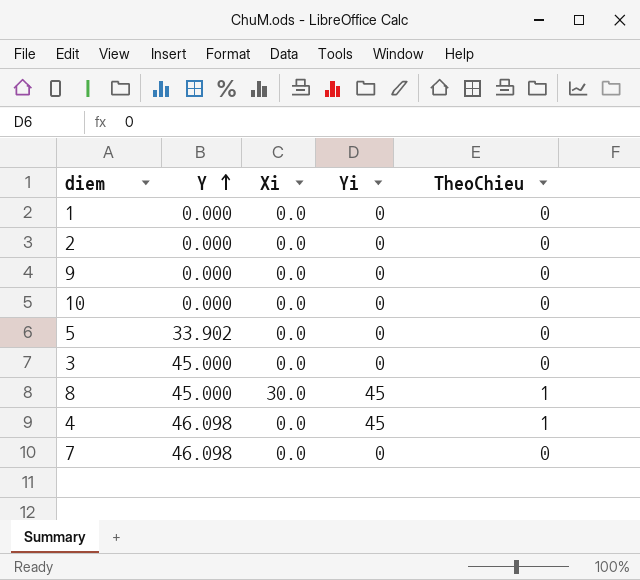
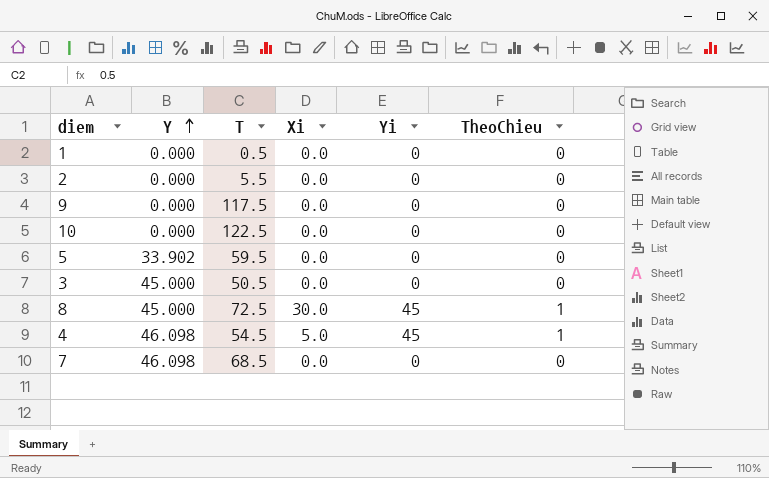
column T | position: none -> 3
4 | Xi: 0.0 -> 5.0

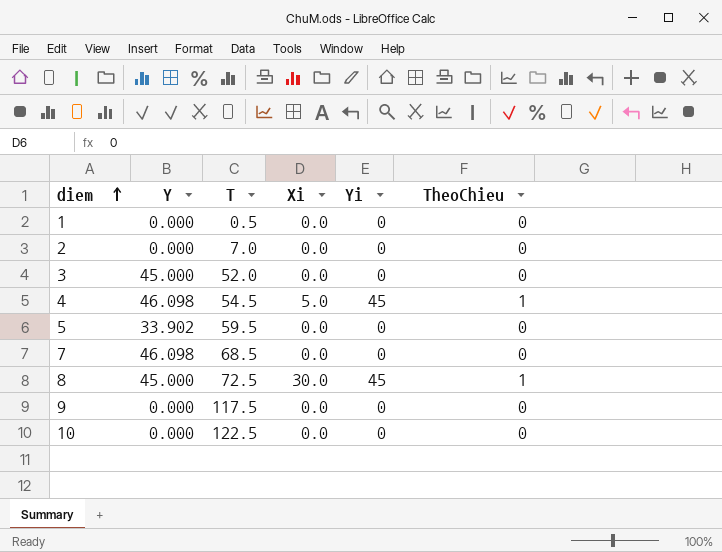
row order: Y ascending -> diem ascending
2 | T: 5.5 -> 7.0
3 | T: 50.5 -> 52.0

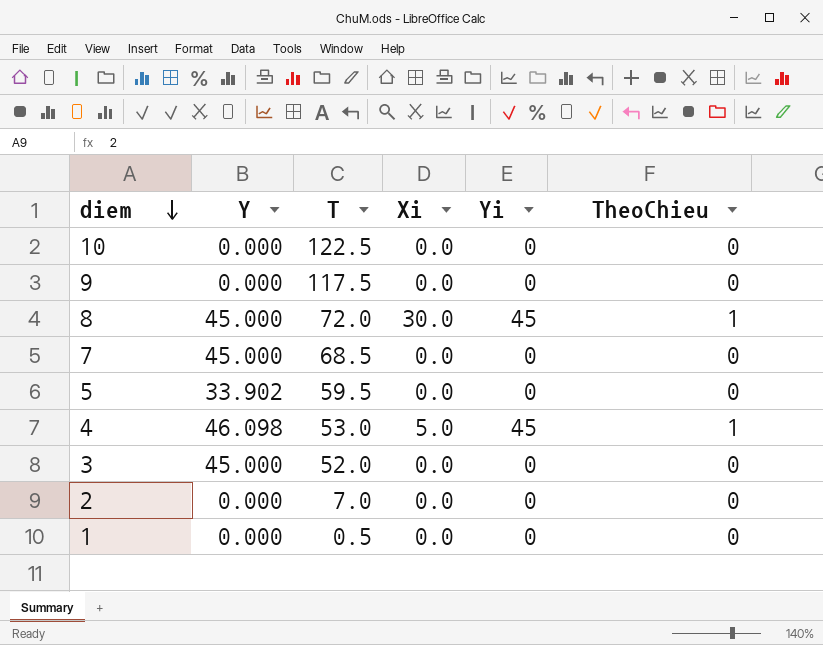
row order: diem ascending -> diem descending
8 | T: 72.5 -> 72.0
7 | Y: 46.098 -> 45.000
4 | T: 54.5 -> 53.0

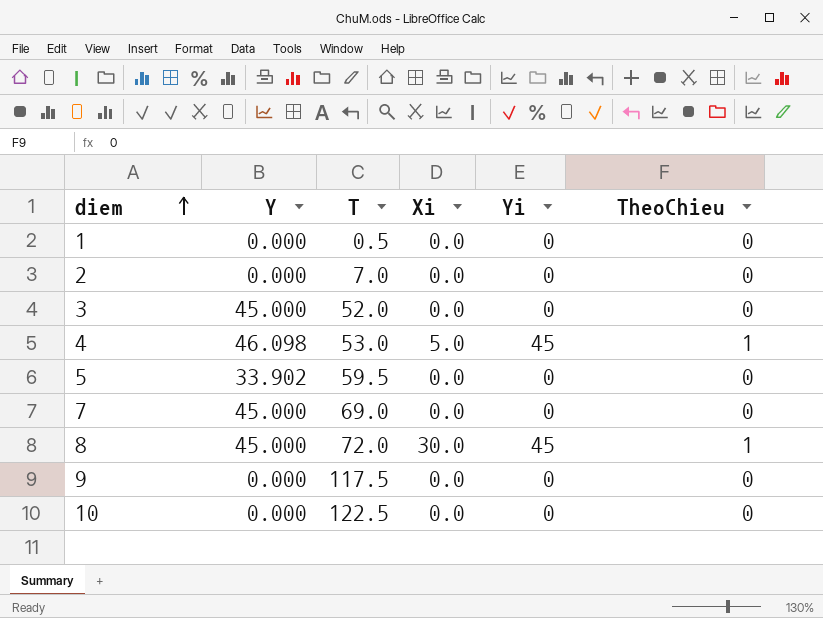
row order: diem descending -> diem ascending
7 | T: 68.5 -> 69.0

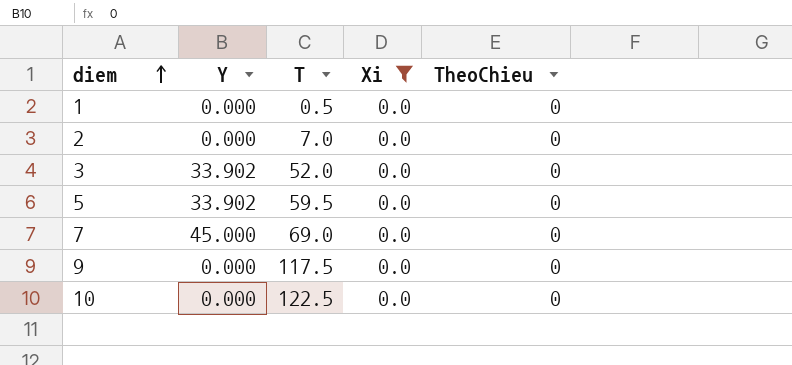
filter: none -> Xi = 0.0
column Yi | position: 5 -> none
3 | Y: 45.000 -> 33.902

